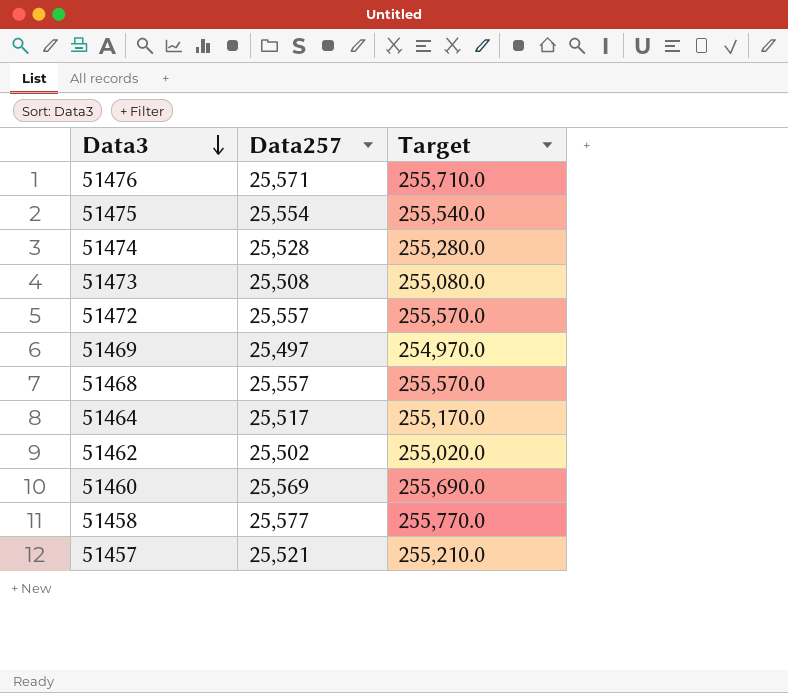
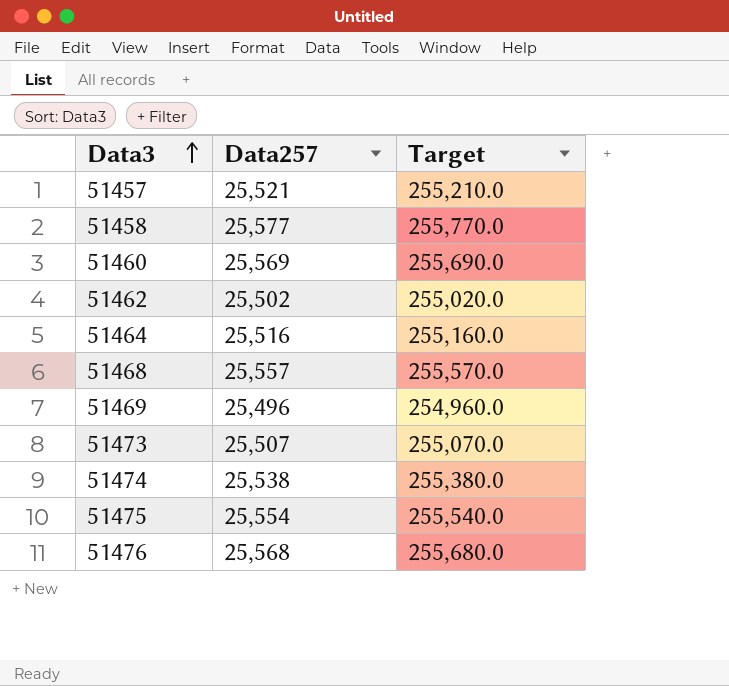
row order: Data3 descending -> Data3 ascending
row 51472: 25,557 | 255,570.0 -> none
51464 | Data257: 25,517 -> 25,516
51464 | Target: 255,170.0 -> 255,160.0
51469 | Data257: 25,497 -> 25,496
51469 | Target: 254,970.0 -> 254,960.0
51473 | Data257: 25,508 -> 25,507
51473 | Target: 255,080.0 -> 255,070.0
51474 | Data257: 25,528 -> 25,538
51474 | Target: 255,280.0 -> 255,380.0
51476 | Data257: 25,571 -> 25,568
51476 | Target: 255,710.0 -> 255,680.0

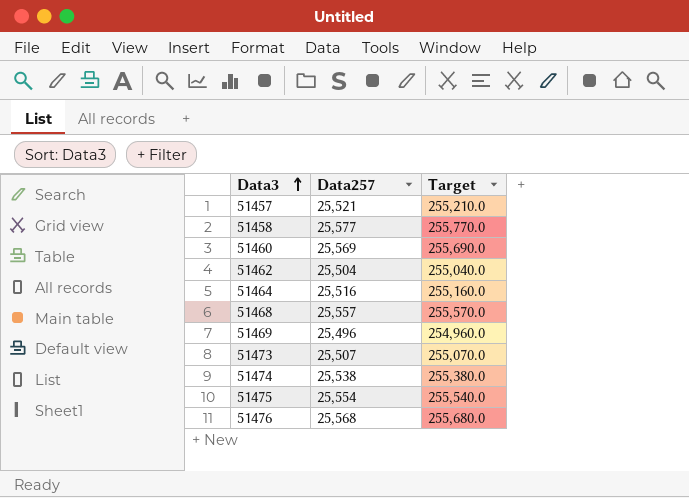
51462 | Data257: 25,502 -> 25,504
51462 | Target: 255,020.0 -> 255,040.0

